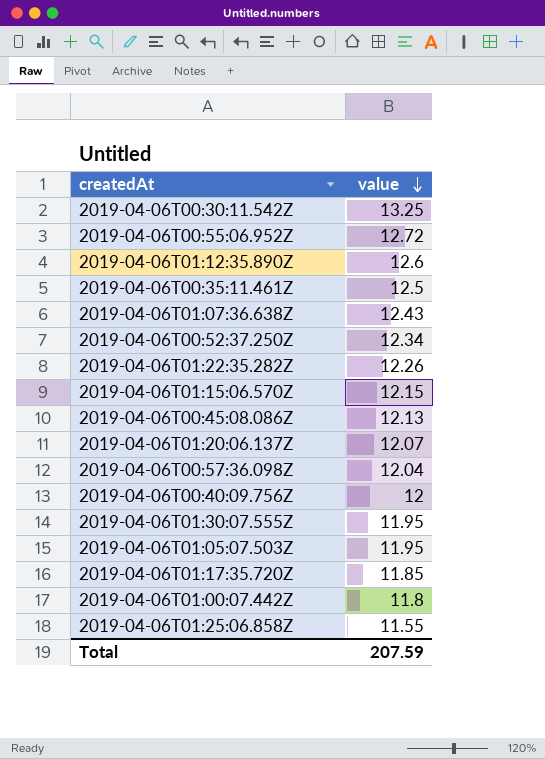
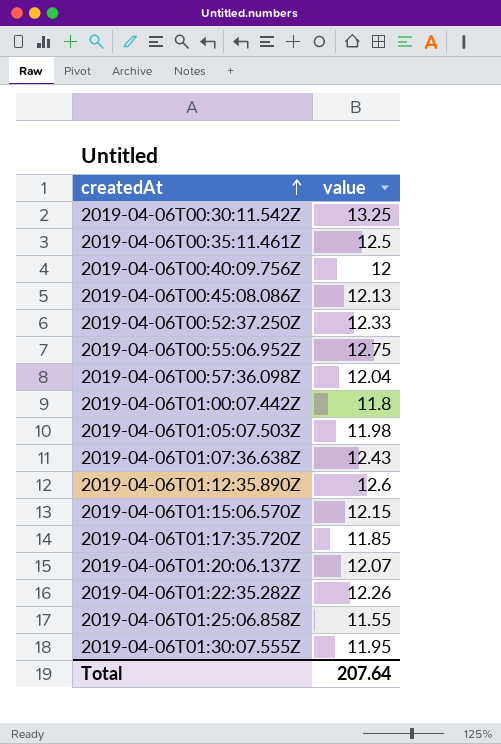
row order: value descending -> createdAt ascending
2019-04-06T00:52:37.250Z | value: 12.34 -> 12.33
2019-04-06T00:55:06.952Z | value: 12.72 -> 12.75
2019-04-06T01:05:07.503Z | value: 11.95 -> 11.98
Total | value: 207.59 -> 207.64

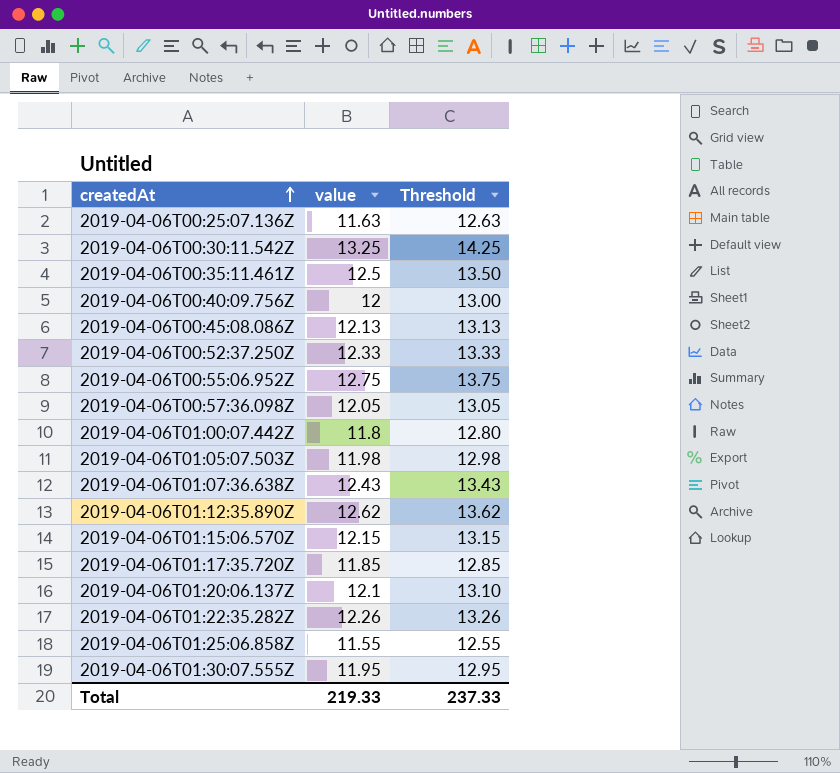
column Threshold | formula: none -> [value] + 1
row 2019-04-06T00:25:07.136Z: none -> 11.63 | 12.63
2019-04-06T00:57:36.098Z | value: 12.04 -> 12.05
2019-04-06T01:12:35.890Z | value: 12.6 -> 12.62
2019-04-06T01:20:06.137Z | value: 12.07 -> 12.1
Total | value: 207.64 -> 219.33

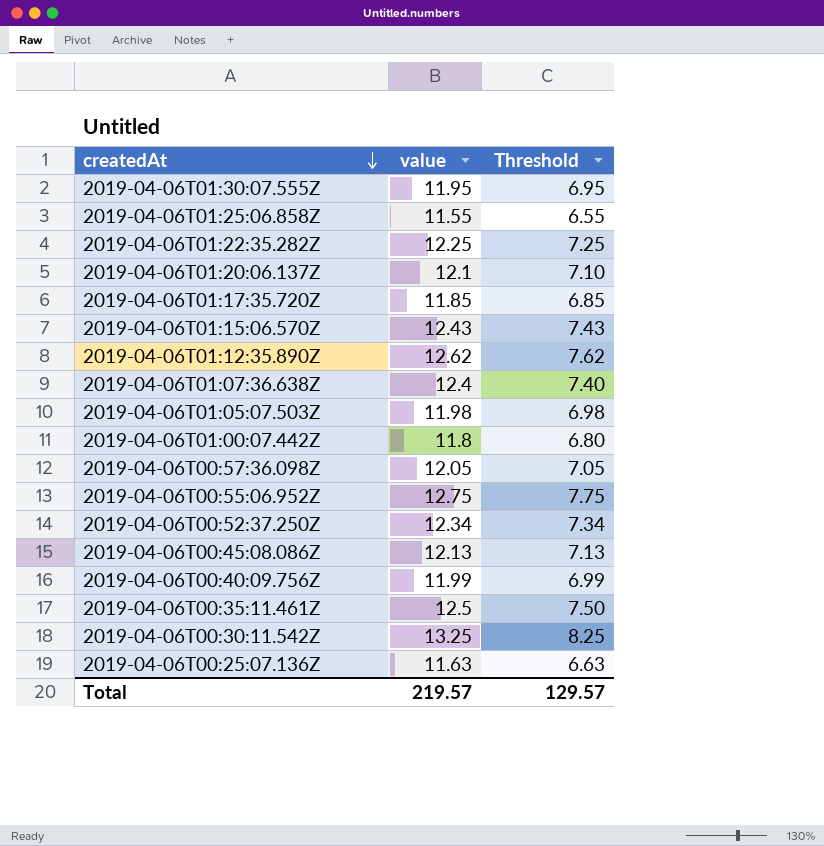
row order: createdAt ascending -> createdAt descending
column Threshold | formula: [value] + 1 -> [value] - 5
2019-04-06T01:22:35.282Z | value: 12.26 -> 12.25
2019-04-06T01:15:06.570Z | value: 12.15 -> 12.43
2019-04-06T01:07:36.638Z | value: 12.43 -> 12.4
2019-04-06T00:52:37.250Z | value: 12.33 -> 12.34
2019-04-06T00:40:09.756Z | value: 12 -> 11.99
Total | value: 219.33 -> 219.57
Total | Threshold: 237.33 -> 129.57

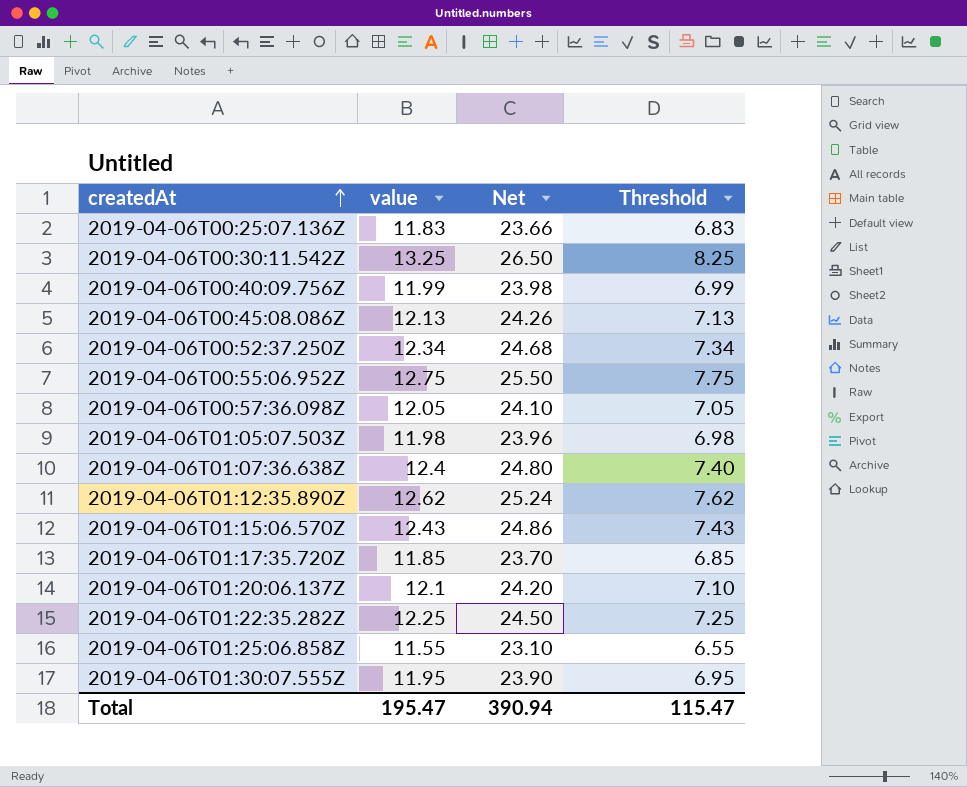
row order: createdAt descending -> createdAt ascending
column Net | formula: none -> [value] * 2
row 2019-04-06T01:00:07.442Z: 11.8 | 6.80 -> none
row 2019-04-06T00:35:11.461Z: 12.5 | 7.50 -> none
2019-04-06T00:25:07.136Z | value: 11.63 -> 11.83
2019-04-06T00:25:07.136Z | Threshold: 6.63 -> 6.83
Total | value: 219.57 -> 195.47
Total | Threshold: 129.57 -> 115.47

